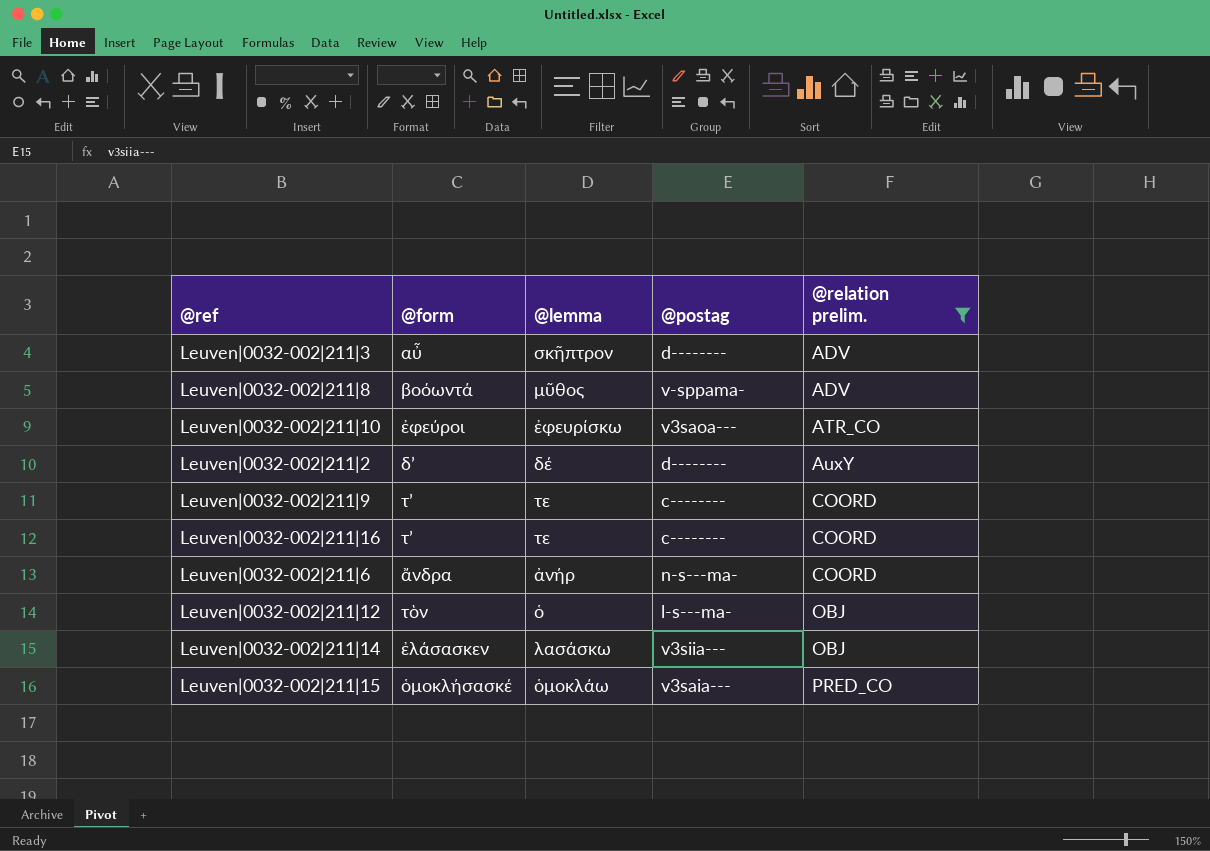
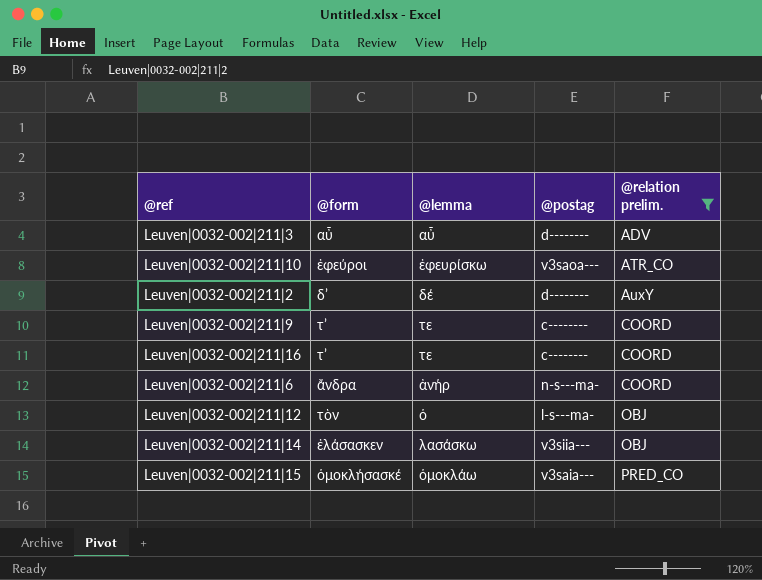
row Leuven|0032-002|211|8: βοόωντά | μῦθος | v-sppama- | ADV -> none
Leuven|0032-002|211|3 | @lemma: σκῆπτρον -> αὖ

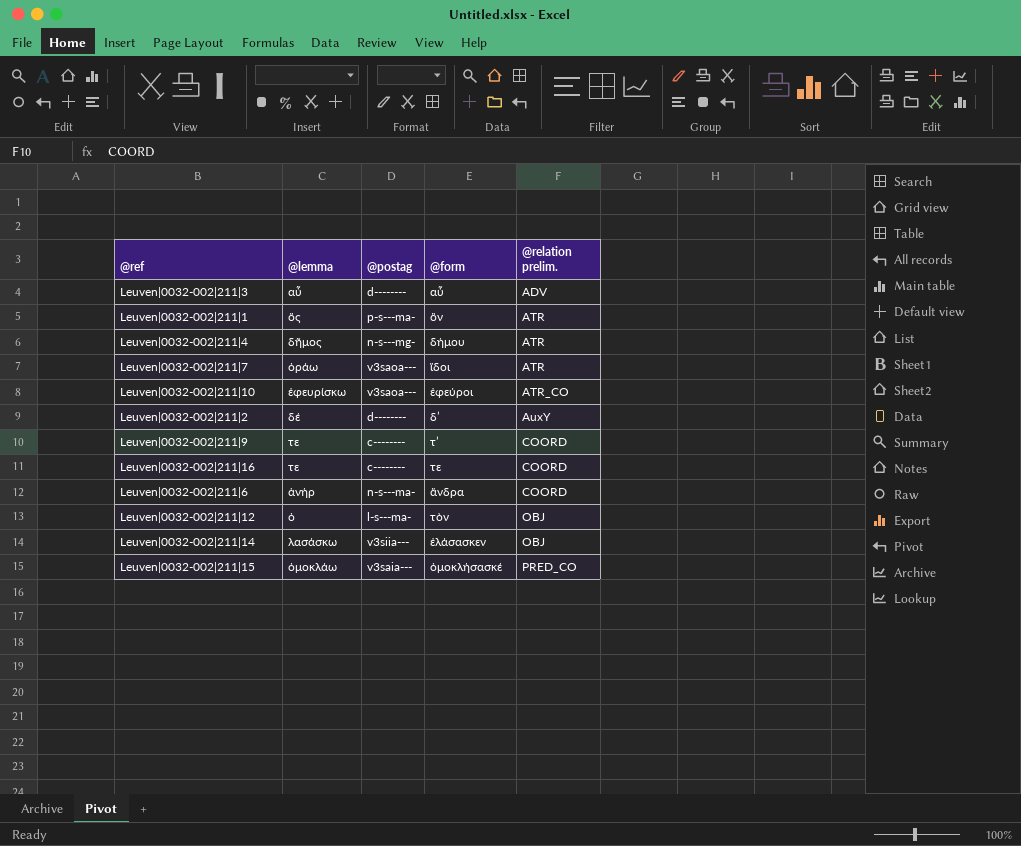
filter: @relation prelim. != ATR -> none
column @form | position: 2 -> 4
Leuven|0032-002|211|16 | @form: τ’ -> τε

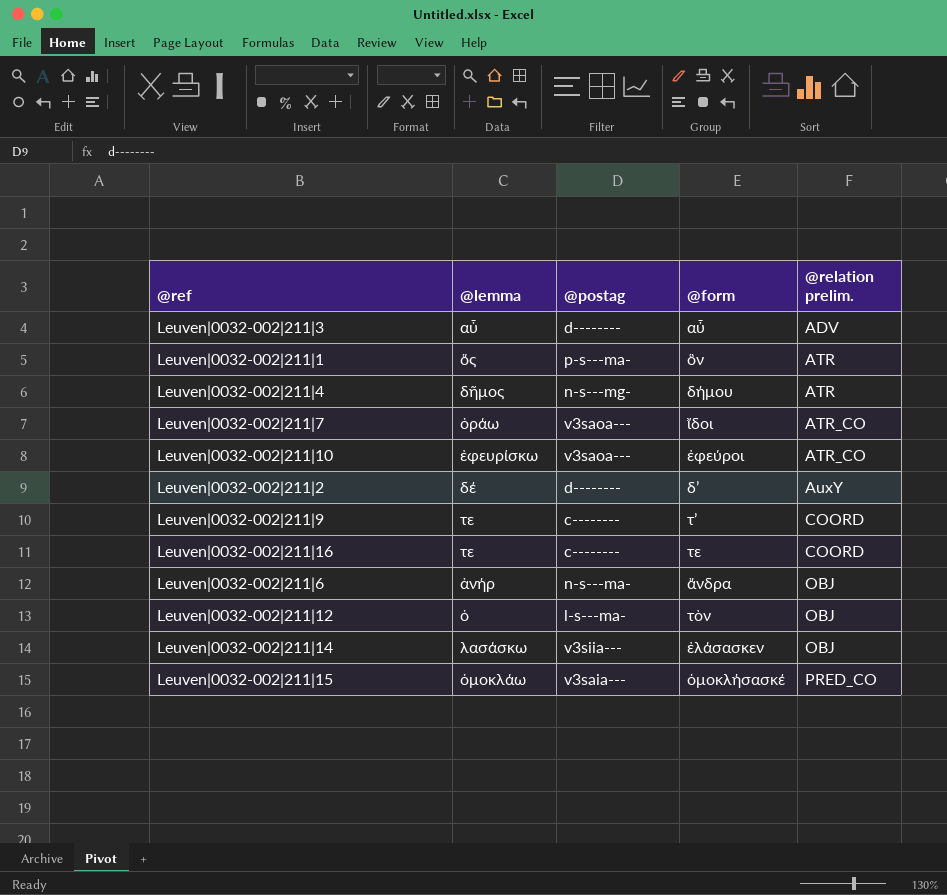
Leuven|0032-002|211|7 | @relation prelim.: ATR -> ATR_CO
Leuven|0032-002|211|6 | @relation prelim.: COORD -> OBJ

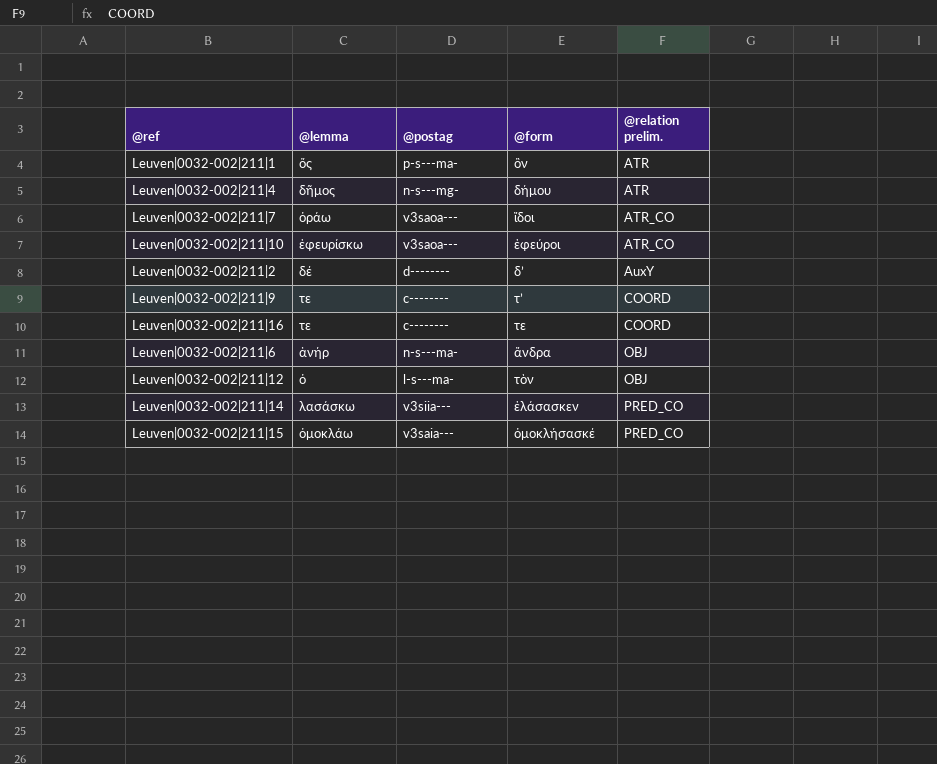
row Leuven|0032-002|211|3: αὖ | d-------- | αὖ | ADV -> none
Leuven|0032-002|211|14 | @relation prelim.: OBJ -> PRED_CO

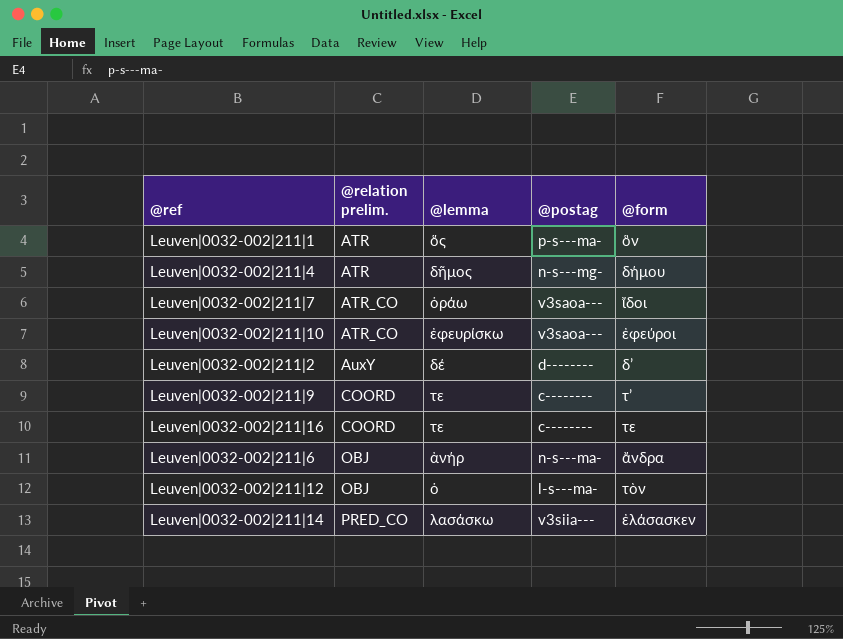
column @relation prelim. | position: 5 -> 2
row Leuven|0032-002|211|15: ὁμοκλάω | v3saia--- | ὁμοκλήσασκέ | PRED_CO -> none

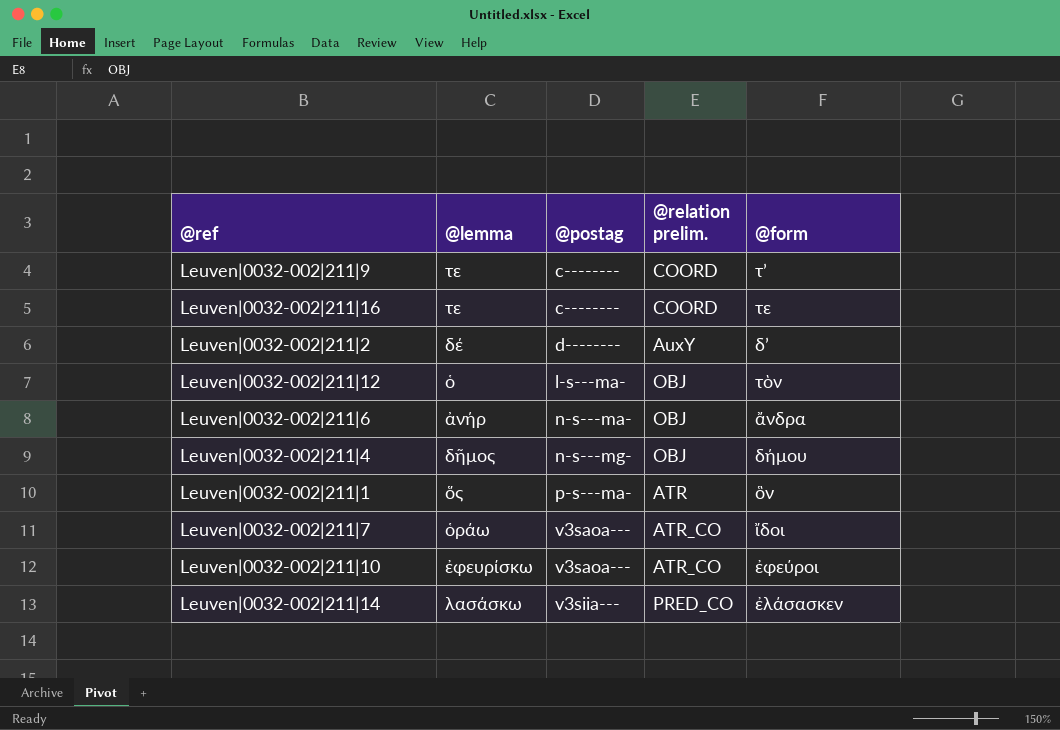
row order: @relation prelim. ascending -> @postag ascending
column @relation prelim. | position: 2 -> 4
Leuven|0032-002|211|4 | @relation prelim.: ATR -> OBJ

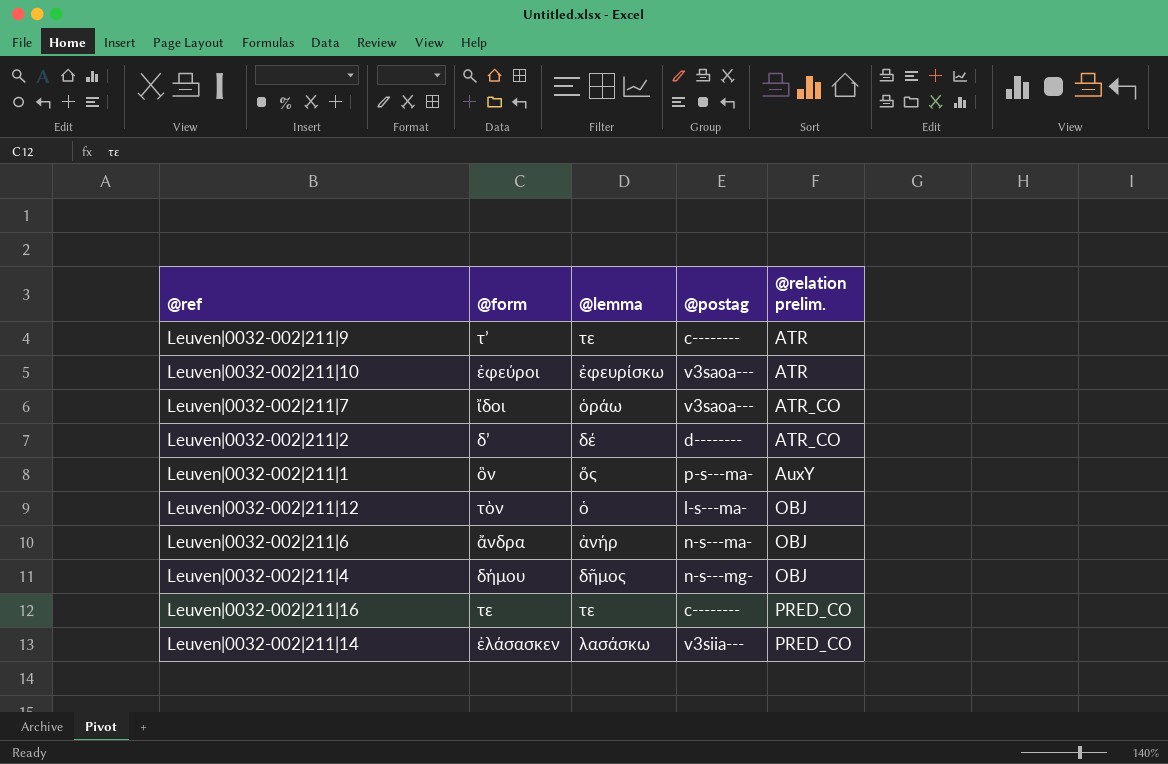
row order: @postag ascending -> @relation prelim. ascending
column @form | position: 5 -> 2
Leuven|0032-002|211|9 | @relation prelim.: COORD -> ATR
Leuven|0032-002|211|10 | @relation prelim.: ATR_CO -> ATR
Leuven|0032-002|211|2 | @relation prelim.: AuxY -> ATR_CO
Leuven|0032-002|211|1 | @relation prelim.: ATR -> AuxY
Leuven|0032-002|211|16 | @relation prelim.: COORD -> PRED_CO

